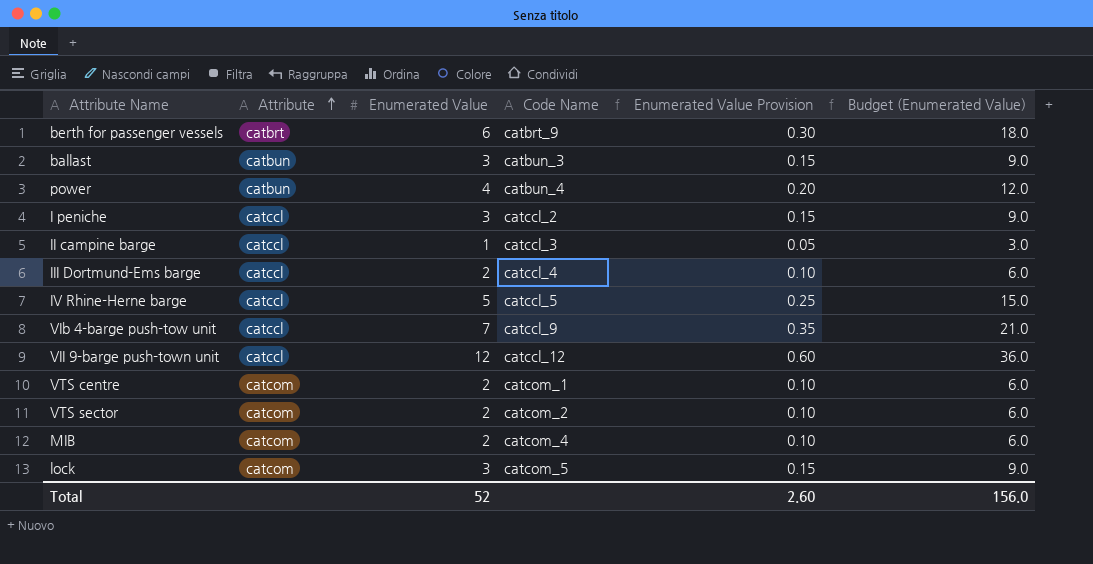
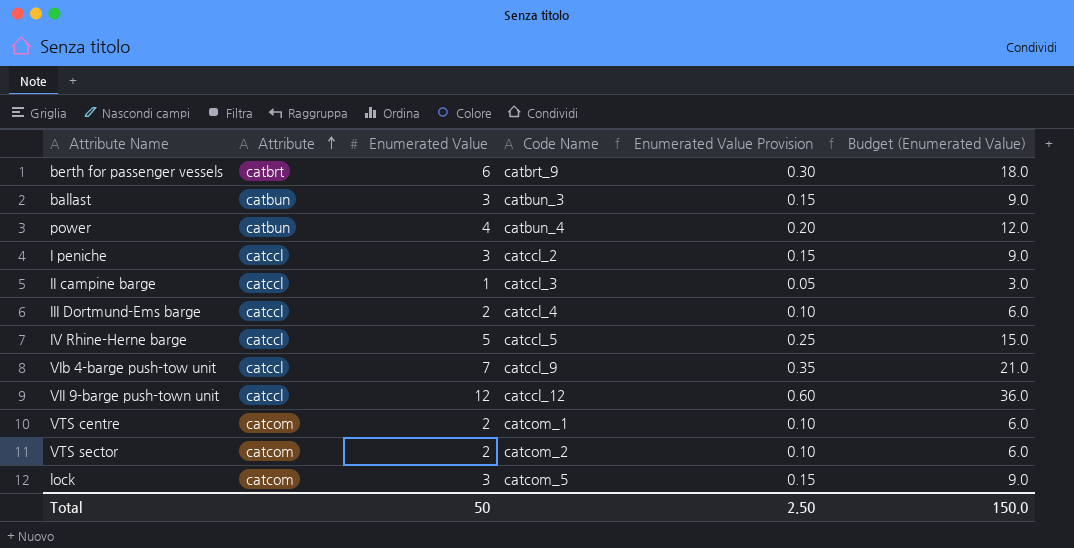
row MIB: catcom | 2 | catcom_4 | 0.10 | 6.0 -> none
Total | Enumerated Value: 52 -> 50
Total | Enumerated Value Provision: 2.60 -> 2.50
Total | Budget (Enumerated Value): 156.0 -> 150.0

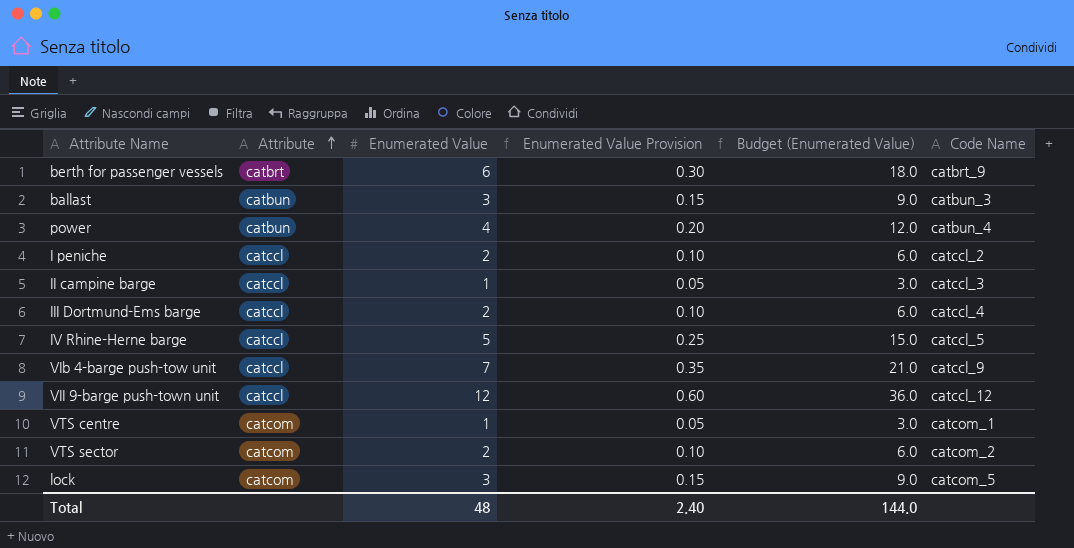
column Code Name | position: 4 -> 6
I peniche | Enumerated Value: 3 -> 2
I peniche | Enumerated Value Provision: 0.15 -> 0.10
I peniche | Budget (Enumerated Value): 9.0 -> 6.0
VTS centre | Enumerated Value: 2 -> 1
VTS centre | Enumerated Value Provision: 0.10 -> 0.05
VTS centre | Budget (Enumerated Value): 6.0 -> 3.0
Total | Enumerated Value: 50 -> 48
Total | Enumerated Value Provision: 2.50 -> 2.40
Total | Budget (Enumerated Value): 150.0 -> 144.0

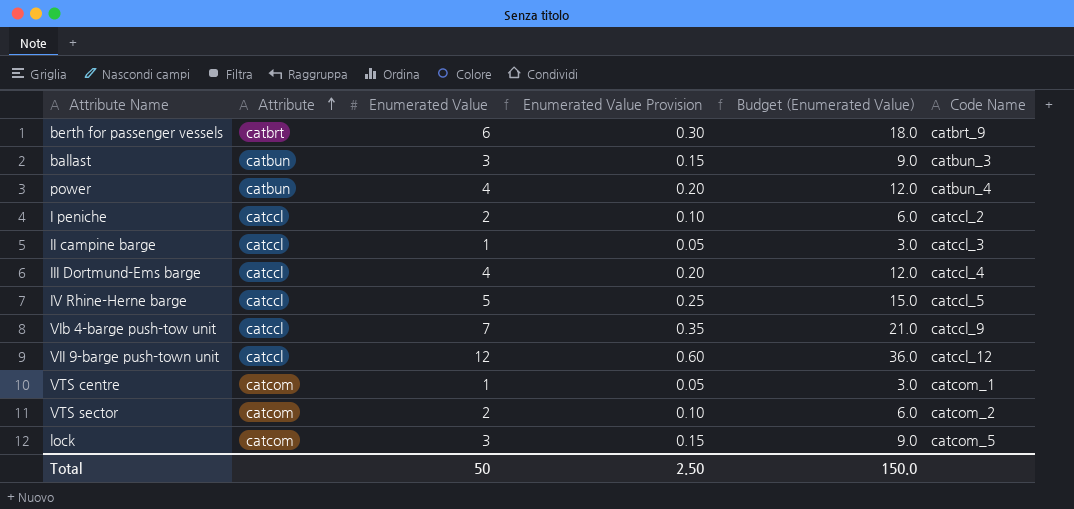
III Dortmund-Ems barge | Enumerated Value: 2 -> 4
III Dortmund-Ems barge | Enumerated Value Provision: 0.10 -> 0.20
III Dortmund-Ems barge | Budget (Enumerated Value): 6.0 -> 12.0
Total | Enumerated Value: 48 -> 50
Total | Enumerated Value Provision: 2.40 -> 2.50
Total | Budget (Enumerated Value): 144.0 -> 150.0

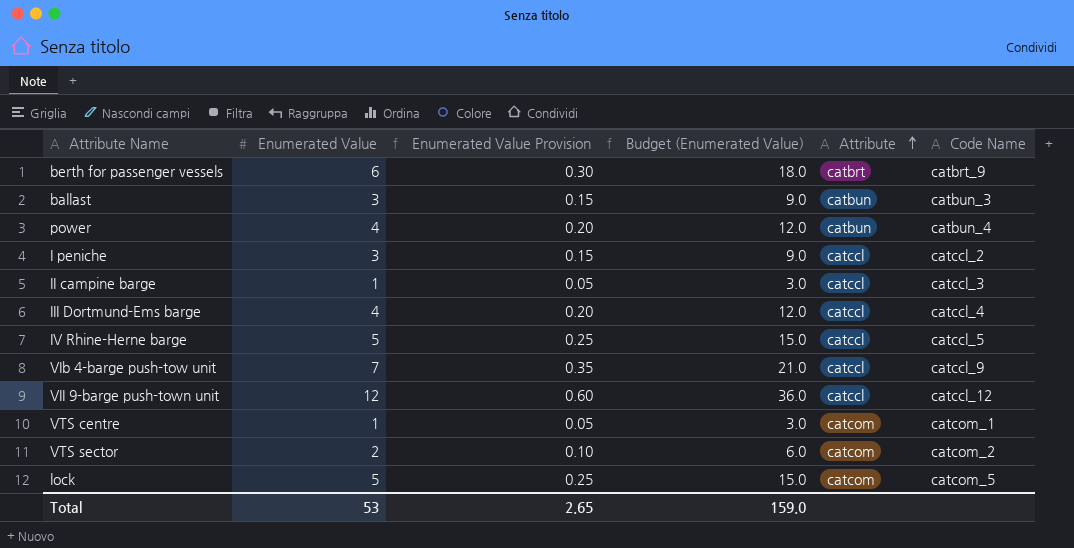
column Attribute | position: 2 -> 5
I peniche | Enumerated Value: 2 -> 3
I peniche | Enumerated Value Provision: 0.10 -> 0.15
I peniche | Budget (Enumerated Value): 6.0 -> 9.0
lock | Enumerated Value: 3 -> 5
lock | Enumerated Value Provision: 0.15 -> 0.25
lock | Budget (Enumerated Value): 9.0 -> 15.0
Total | Enumerated Value: 50 -> 53
Total | Enumerated Value Provision: 2.50 -> 2.65
Total | Budget (Enumerated Value): 150.0 -> 159.0

